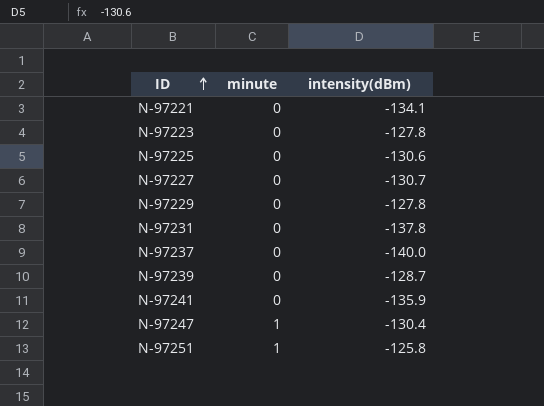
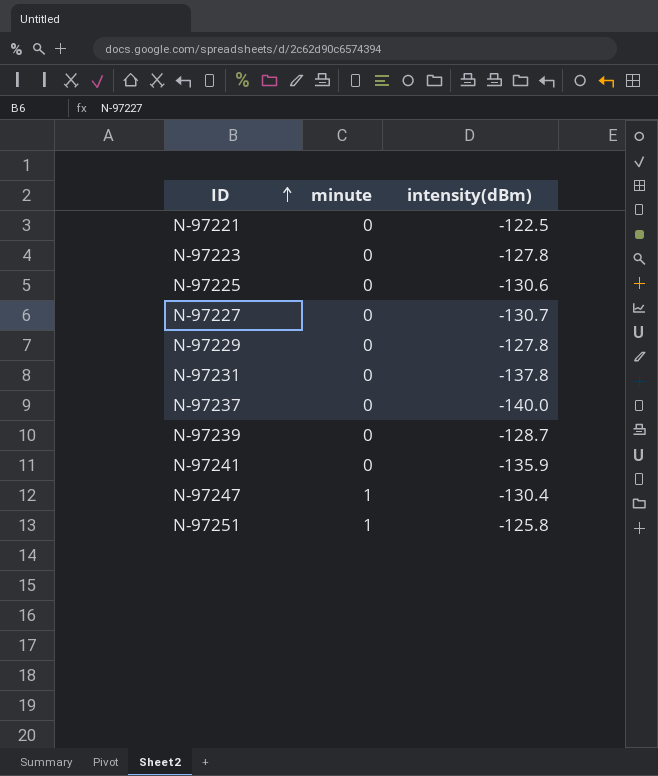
N-97221 | intensity(dBm): -134.1 -> -122.5

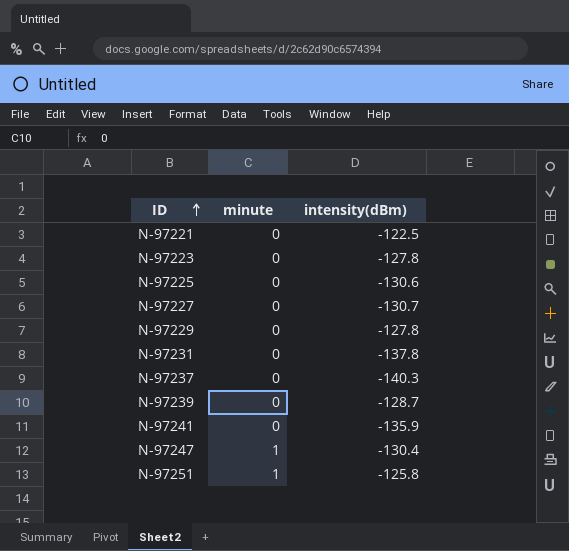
N-97237 | intensity(dBm): -140.0 -> -140.3

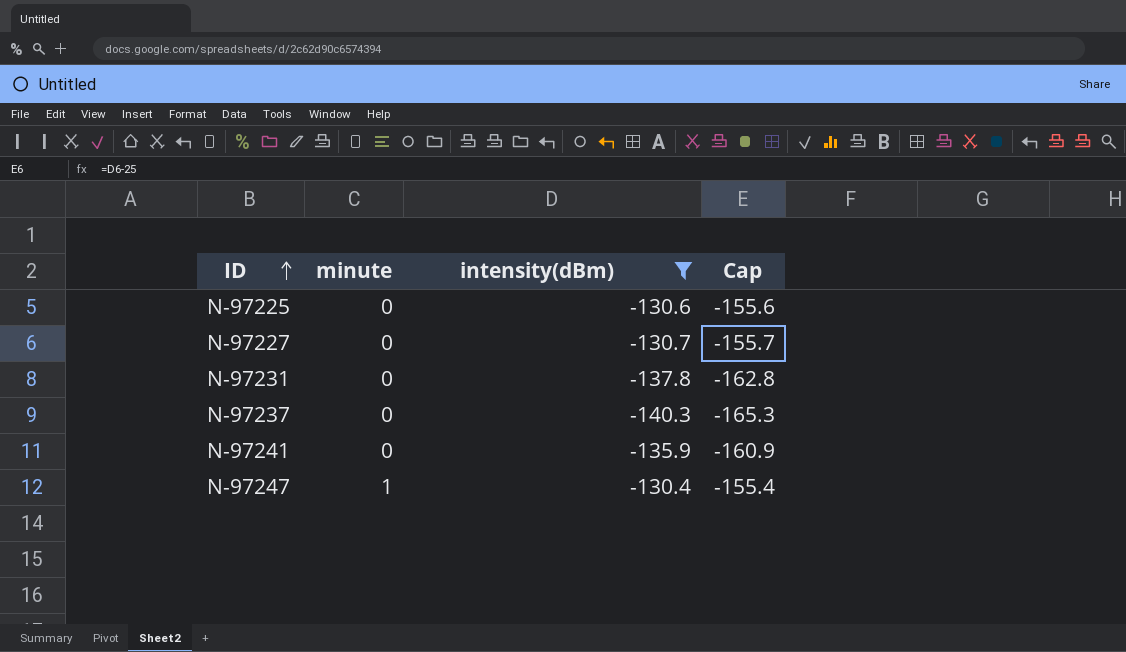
filter: none -> intensity(dBm) <= -130.4
column Cap | formula: none -> [intensity(dBm)] - 25

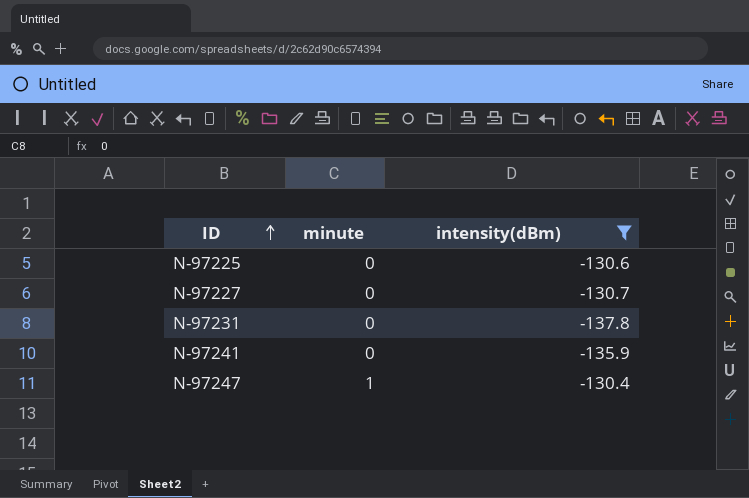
column Cap | formula: [intensity(dBm)] - 25 -> none
row N-97237: 0 | -140.3 | -165.3 -> none

